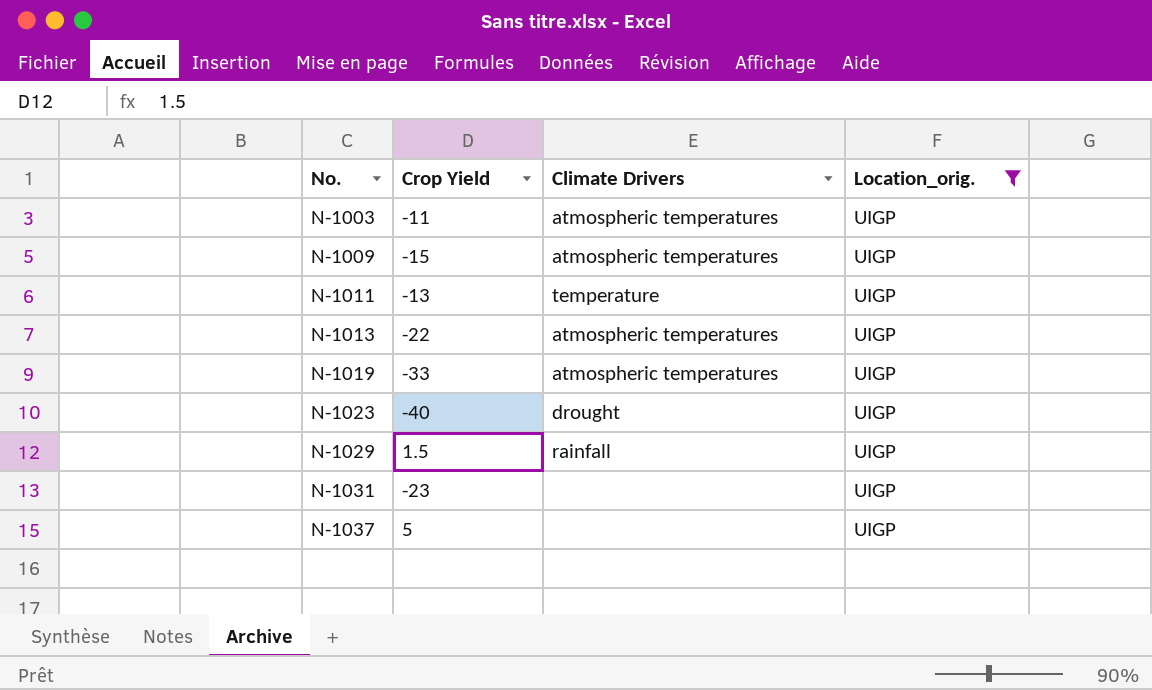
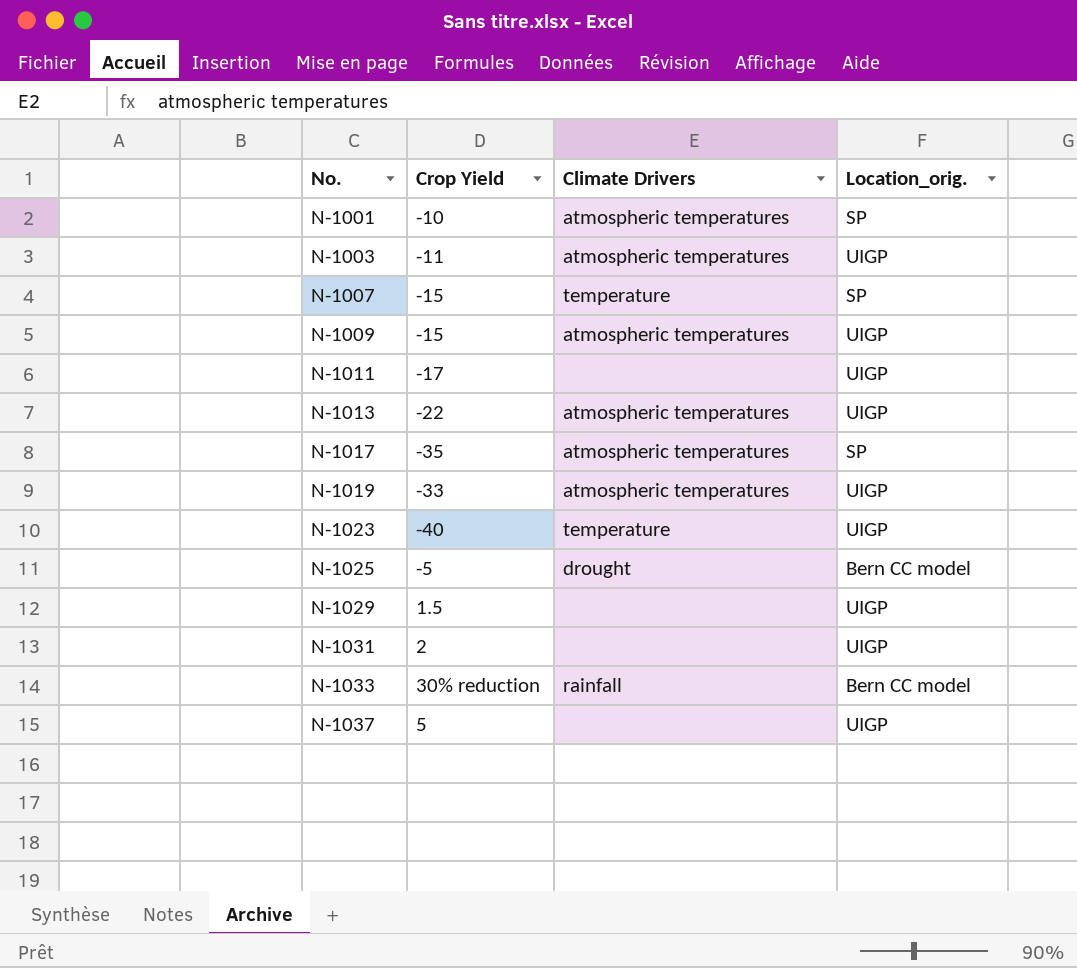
filter: Location_orig. = UIGP -> none
N-1011 | Crop Yield: -13 -> -17
N-1011 | Climate Drivers: temperature -> none
N-1023 | Climate Drivers: drought -> temperature
N-1029 | Climate Drivers: rainfall -> none
N-1031 | Crop Yield: -23 -> 2

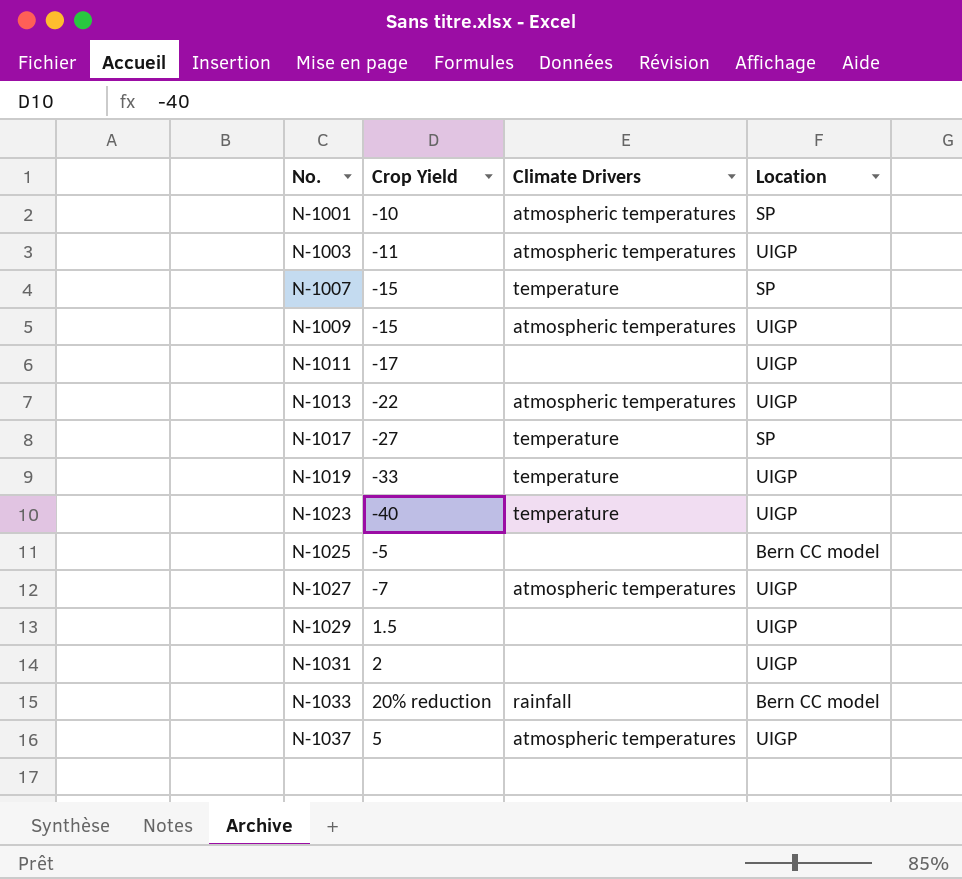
column name: Location_orig. -> Location
N-1017 | Crop Yield: -35 -> -27
N-1017 | Climate Drivers: atmospheric temperatures -> temperature
N-1019 | Climate Drivers: atmospheric temperatures -> temperature
N-1025 | Climate Drivers: drought -> none
row N-1027: none -> -7 | atmospheric temperatures | UIGP
N-1033 | Crop Yield: 30% reduction -> 20% reduction
N-1037 | Climate Drivers: none -> atmospheric temperatures

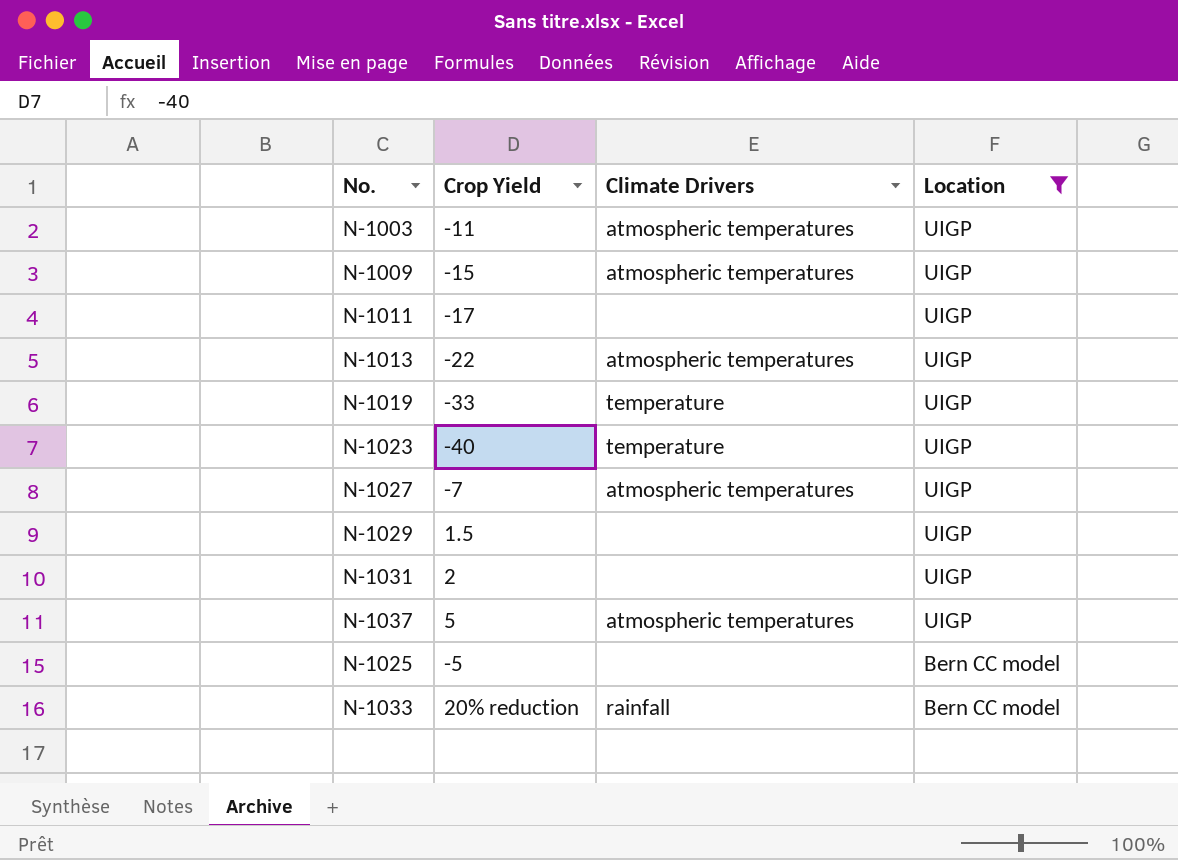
filter: none -> Location != SP
row order: No. ascending -> Location descending

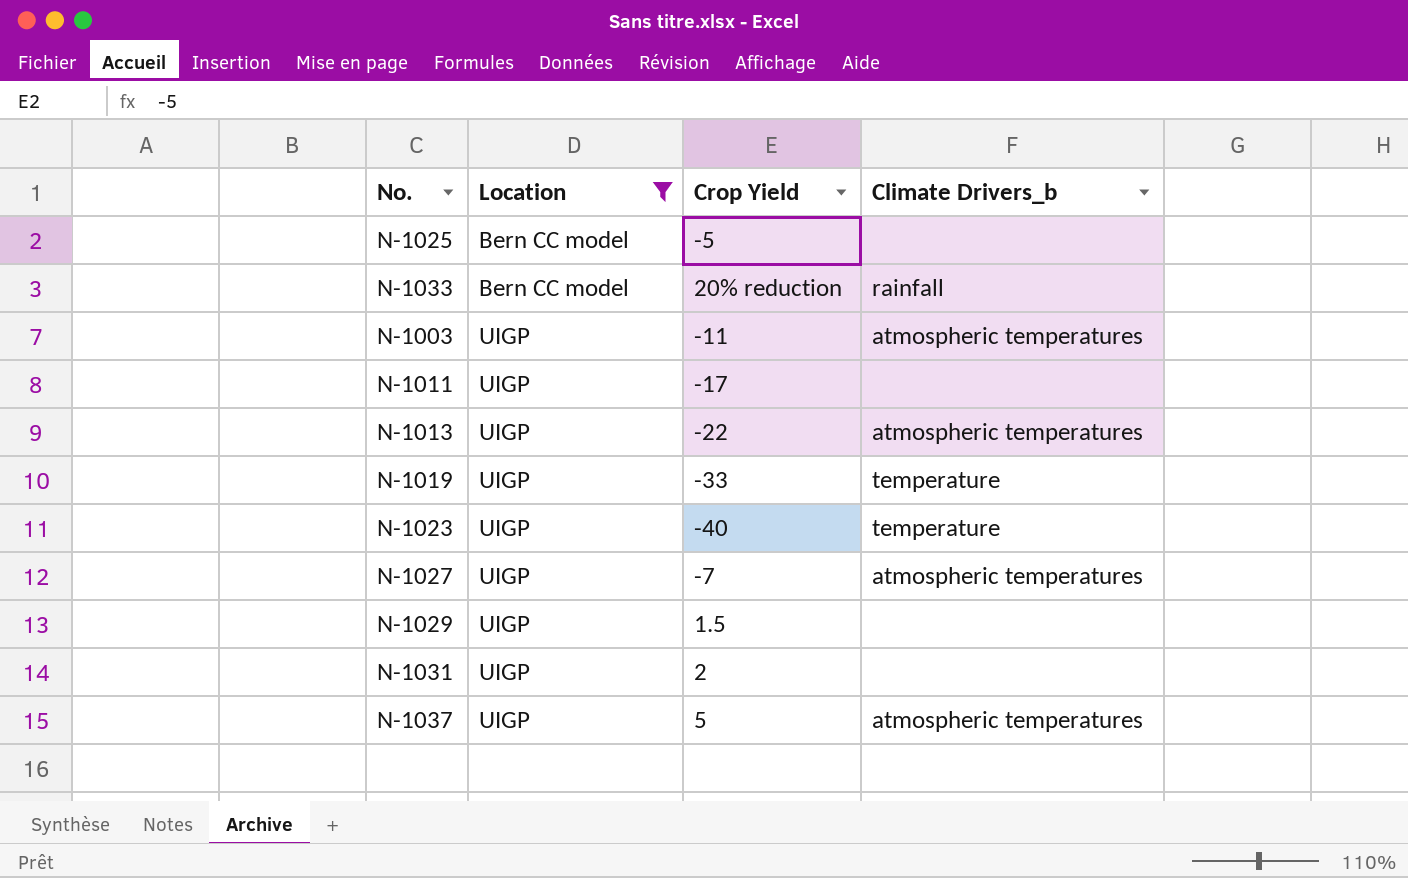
row order: Location descending -> Location ascending
column Location | position: 4 -> 2
column name: Climate Drivers -> Climate Drivers_b
row N-1009: -15 | atmospheric temperatures | UIGP -> none

